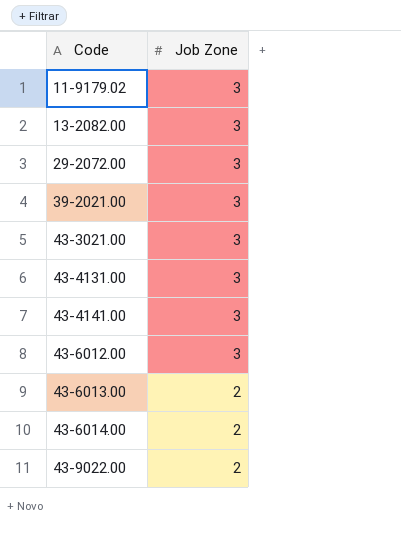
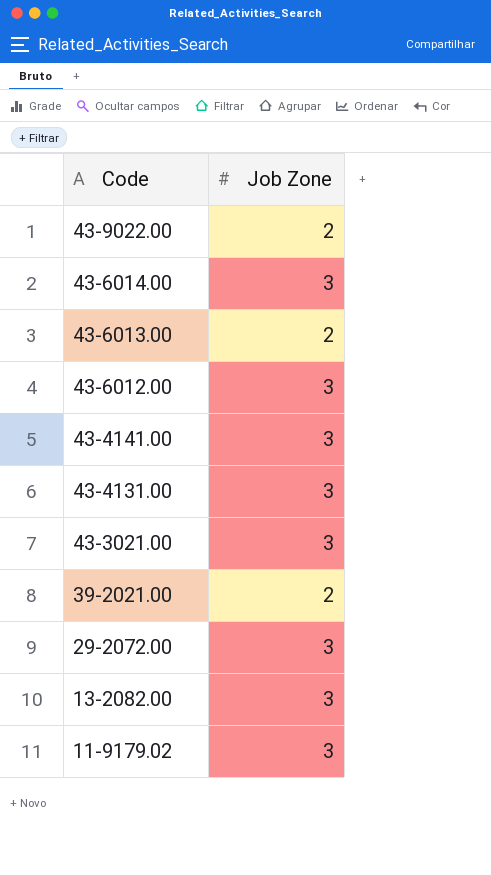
row order: Code ascending -> Code descending
43-6014.00 | Job Zone: 2 -> 3
39-2021.00 | Job Zone: 3 -> 2

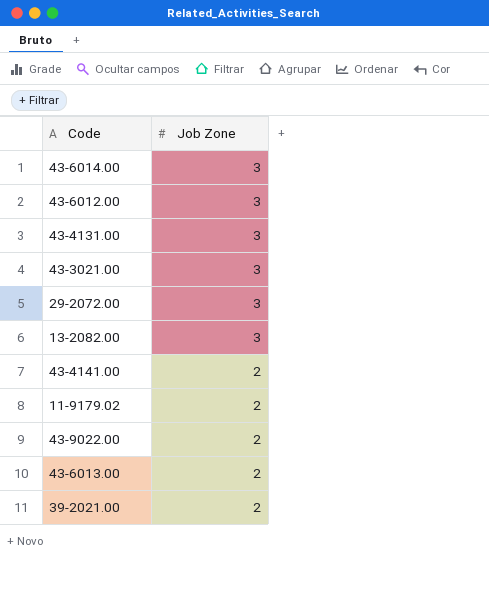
row order: Code descending -> Job Zone descending
43-4141.00 | Job Zone: 3 -> 2
11-9179.02 | Job Zone: 3 -> 2

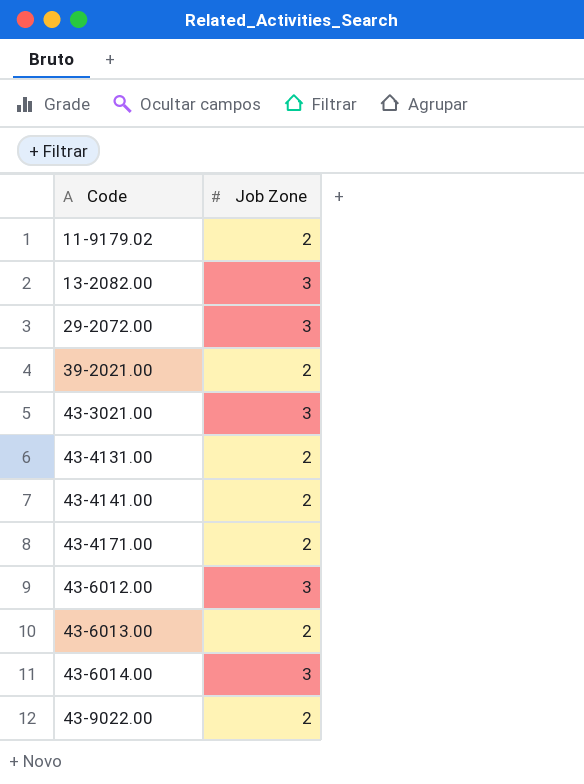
row order: Job Zone descending -> Code ascending
43-4131.00 | Job Zone: 3 -> 2
row 43-4171.00: none -> 2

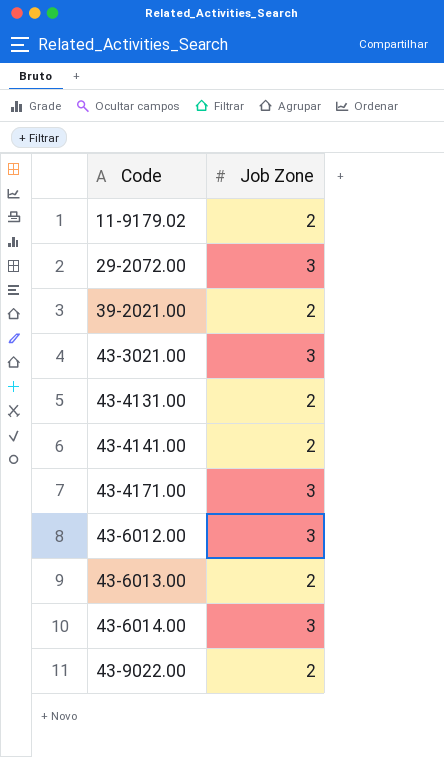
row 13-2082.00: 3 -> none
43-4171.00 | Job Zone: 2 -> 3

